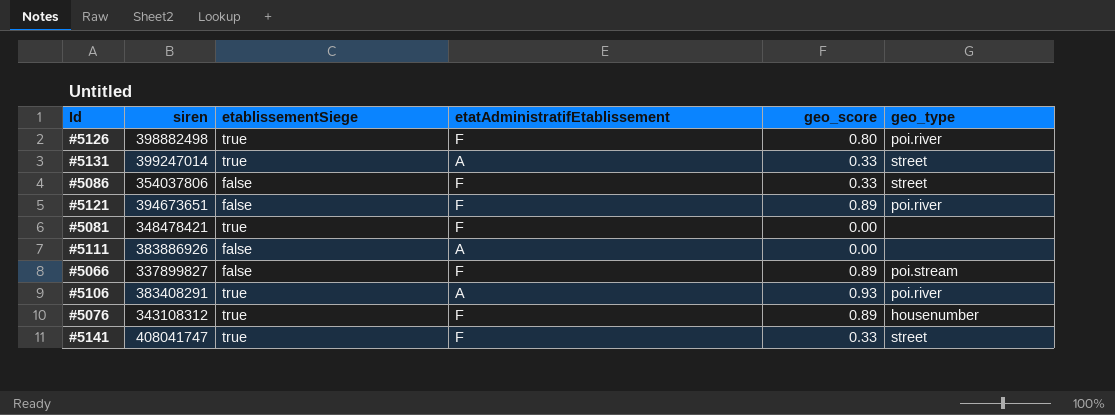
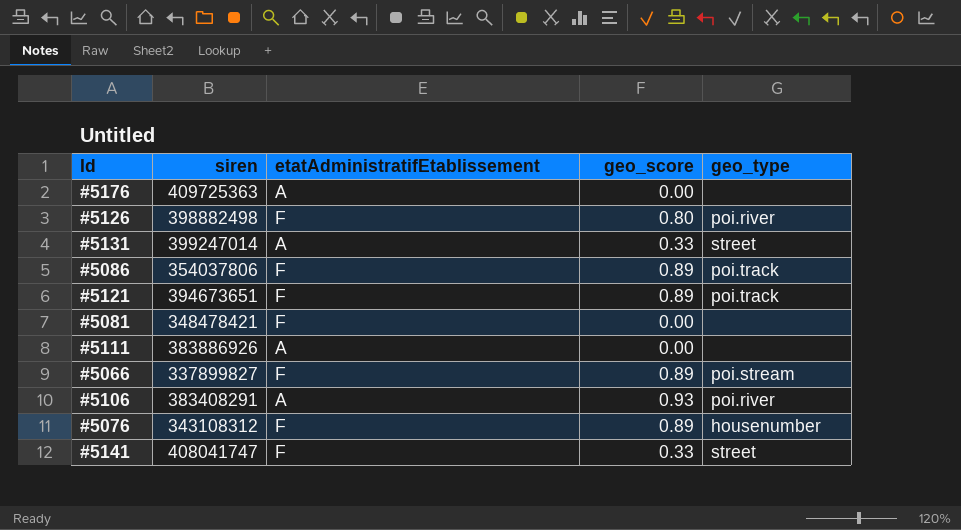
column etablissementSiege | position: 3 -> none
row #5176: none -> 409725363 | A | 0.00 | none
#5086 | geo_score: 0.33 -> 0.89
#5086 | geo_type: street -> poi.track
#5121 | geo_type: poi.river -> poi.track

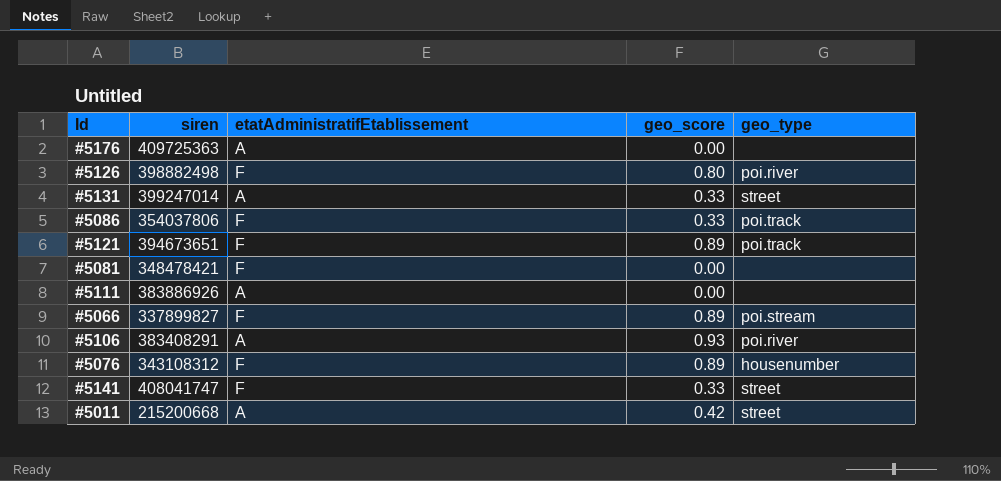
#5086 | geo_score: 0.89 -> 0.33
row #5011: none -> 215200668 | A | 0.42 | street

